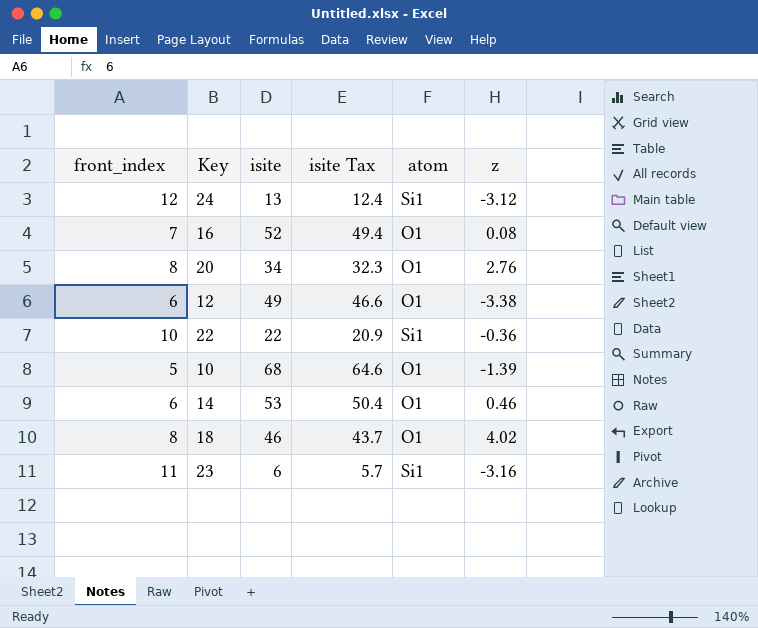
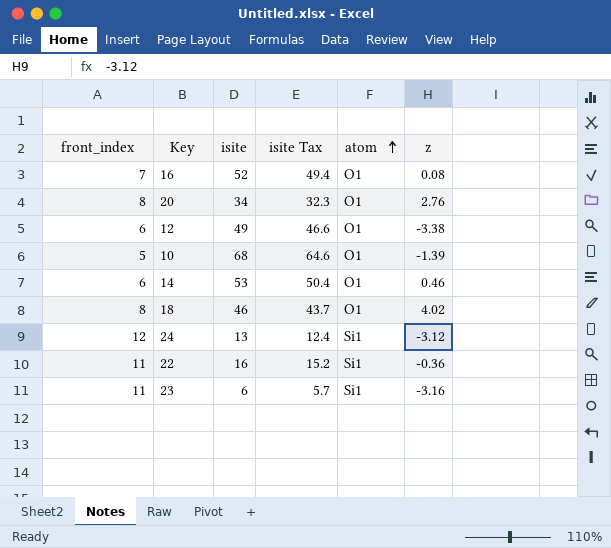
row order: none -> atom ascending
22 | front_index: 10 -> 11
22 | isite: 22 -> 16
22 | isite Tax: 20.9 -> 15.2

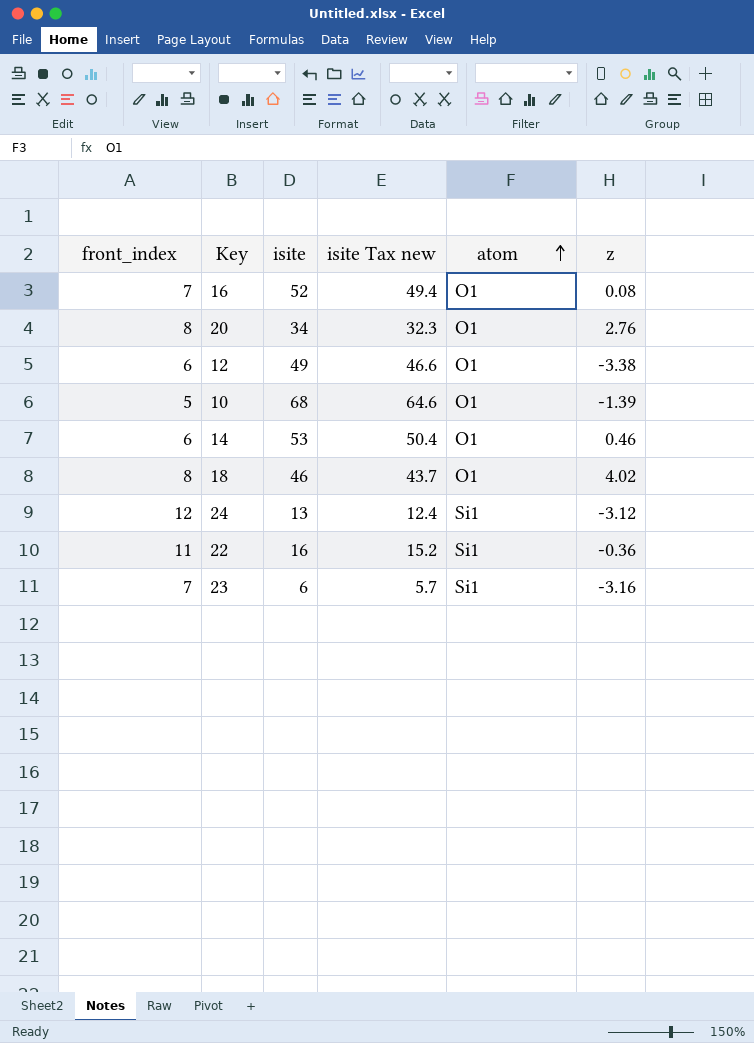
column name: isite Tax -> isite Tax new
23 | front_index: 11 -> 7

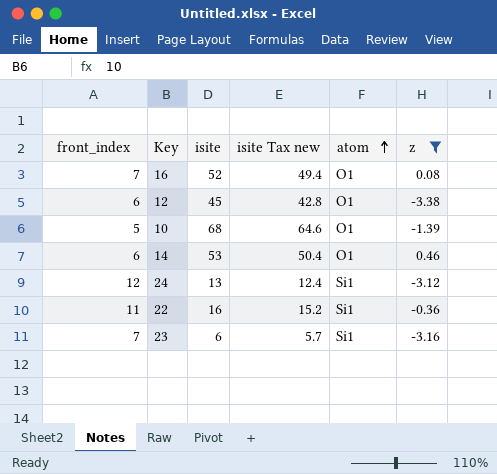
filter: none -> z <= 0.46
12 | isite: 49 -> 45
12 | isite Tax new: 46.6 -> 42.8

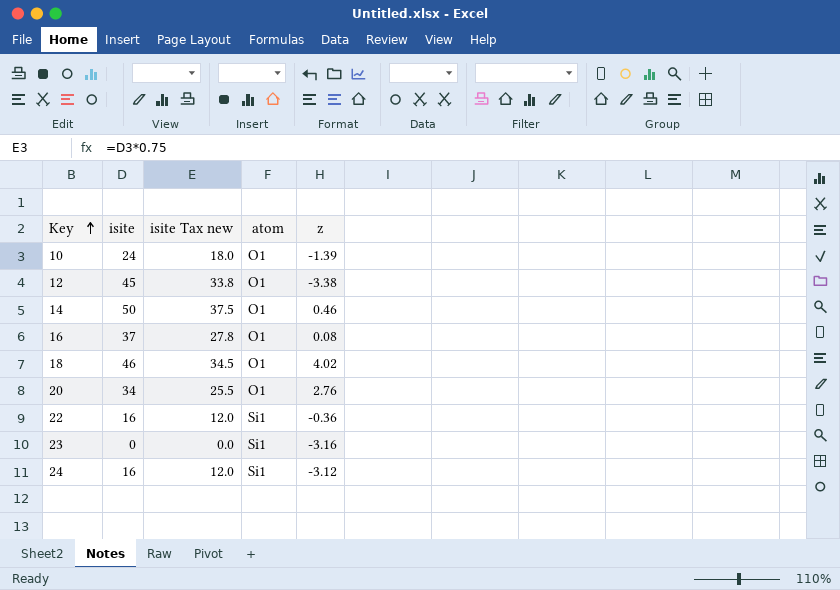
filter: z <= 0.46 -> none
row order: atom ascending -> Key ascending
column front_index | position: 1 -> none
column isite Tax new | formula: [isite] * 0.95 -> [isite] * 0.75
10 | isite: 68 -> 24
14 | isite: 53 -> 50
16 | isite: 52 -> 37
23 | isite: 6 -> 0
24 | isite: 13 -> 16

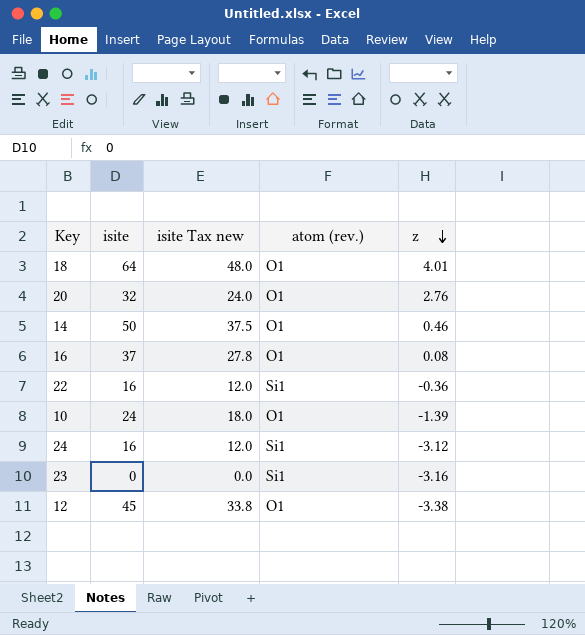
row order: Key ascending -> z descending
column name: atom -> atom (rev.)
18 | isite: 46 -> 64
18 | isite Tax new: 34.5 -> 48.0
18 | z: 4.02 -> 4.01
20 | isite: 34 -> 32
20 | isite Tax new: 25.5 -> 24.0

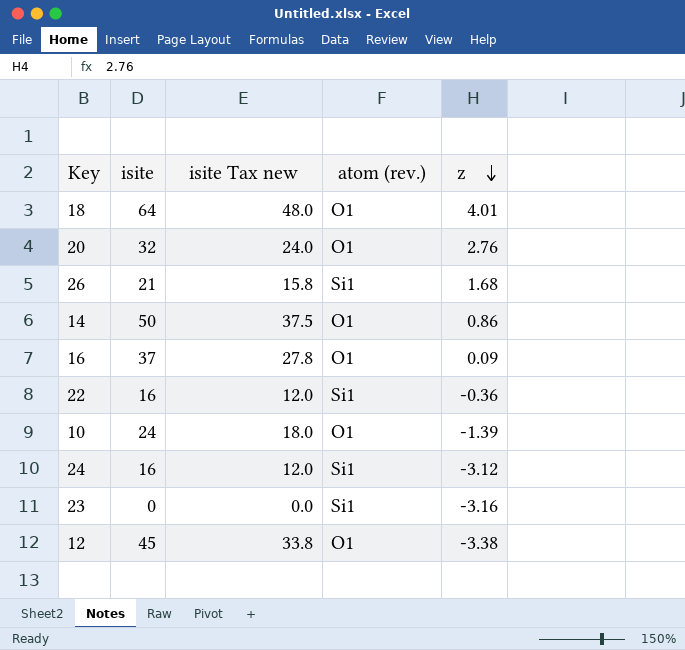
row 26: none -> 21 | 15.8 | Si1 | 1.68
14 | z: 0.46 -> 0.86
16 | z: 0.08 -> 0.09

